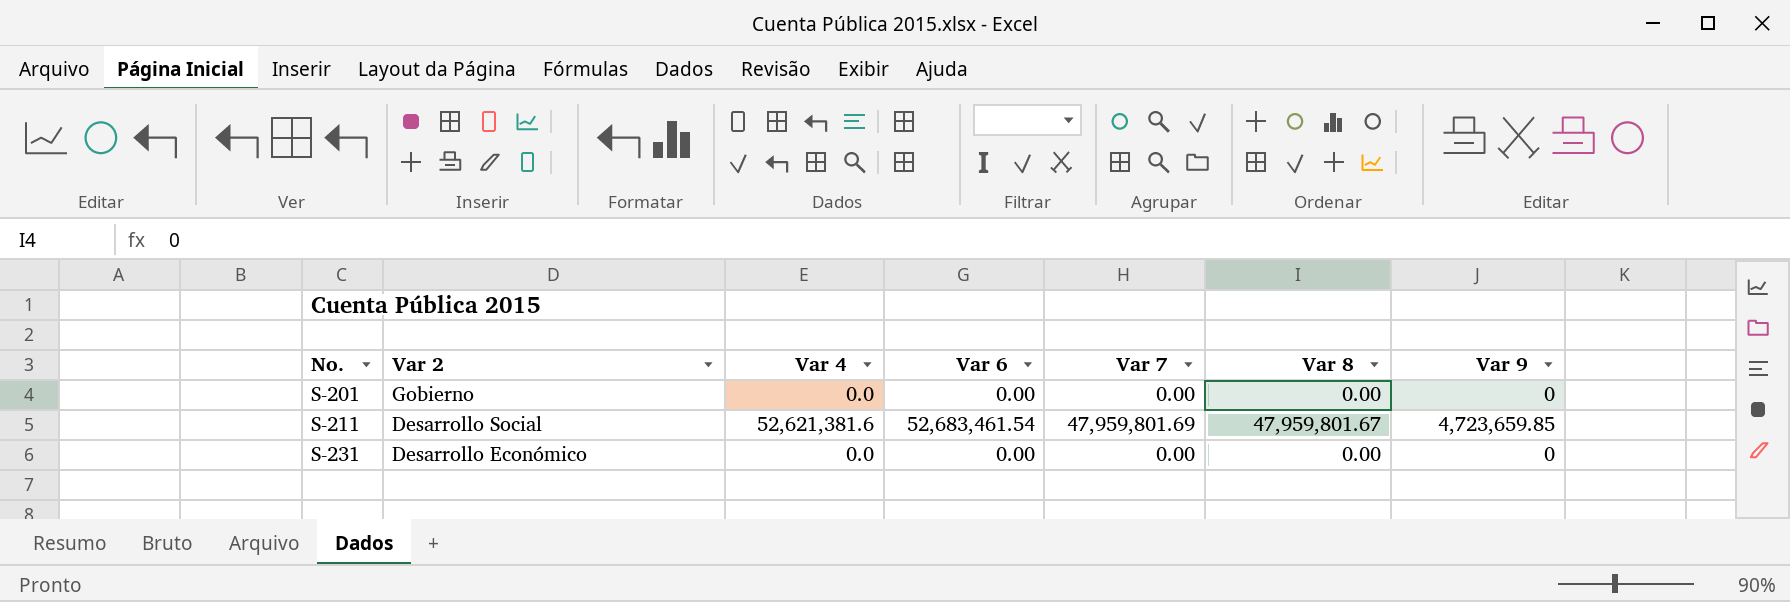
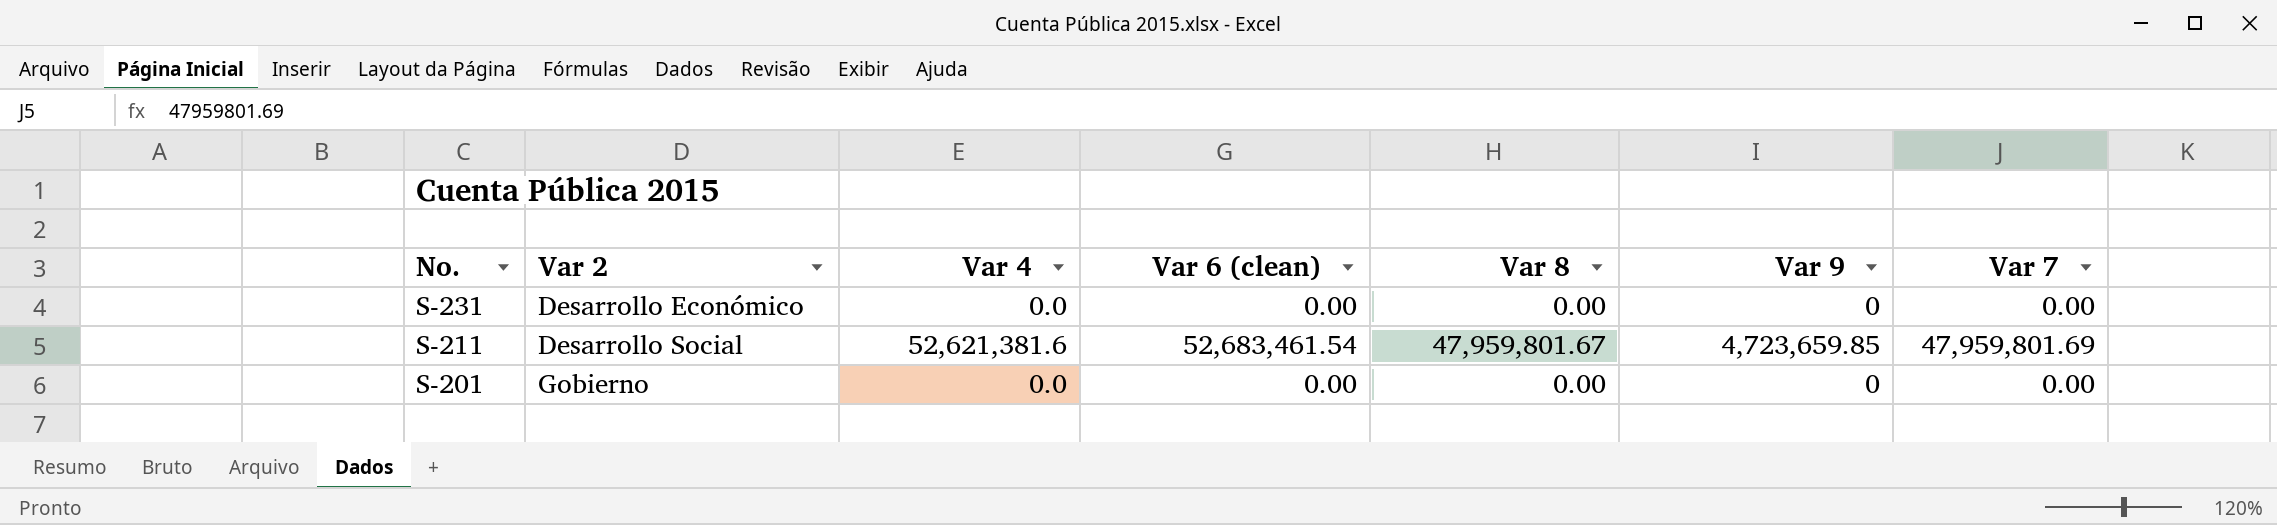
row order: No. ascending -> No. descending
column name: Var 6 -> Var 6 (clean)
column Var 7 | position: 5 -> 7

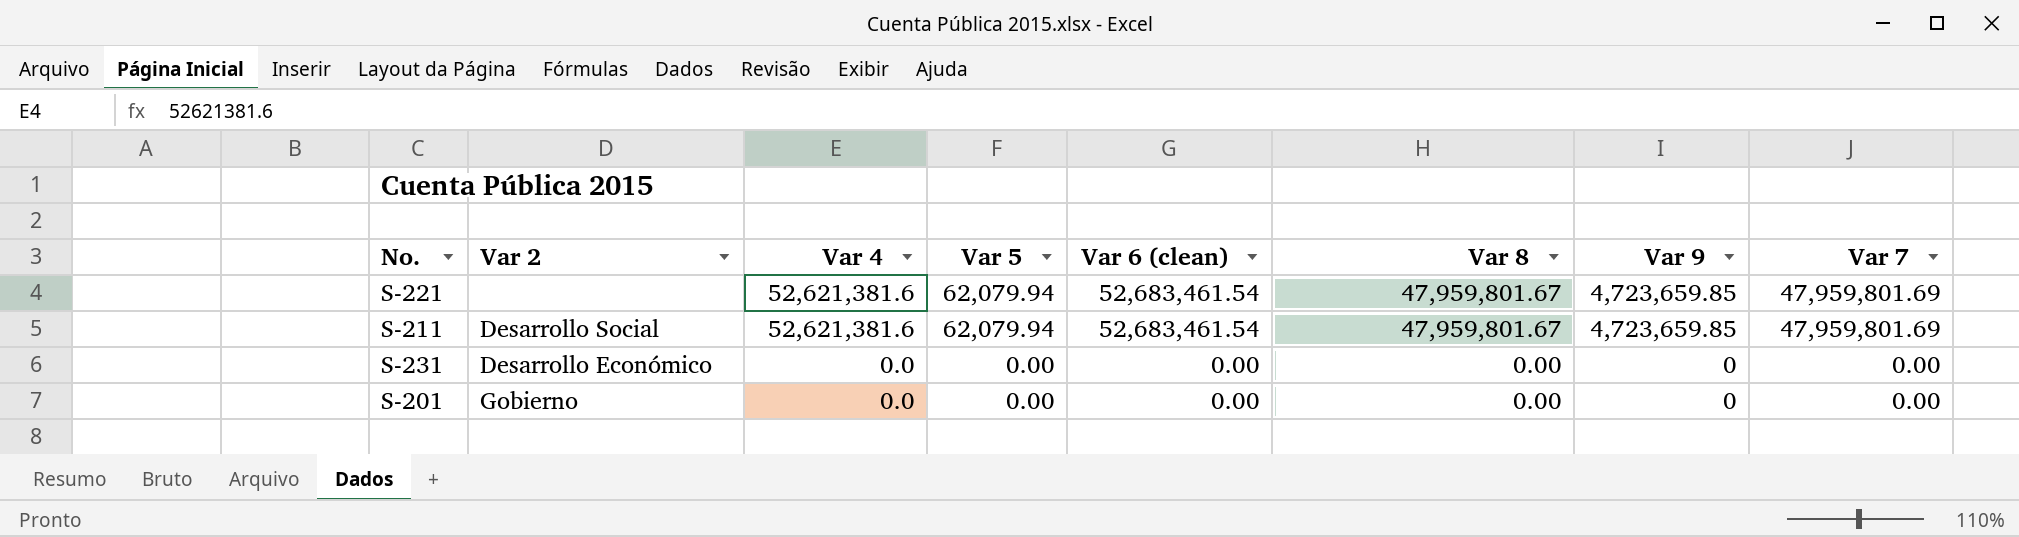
row order: No. descending -> Var 4 descending
column Var 5 | position: none -> 4
row S-221: none -> none | 52,621,381.6 | 62,079.94 | 52,683,461.54 | 47,959,801.67 | 4,723,659.85 | 47,959,801.69

